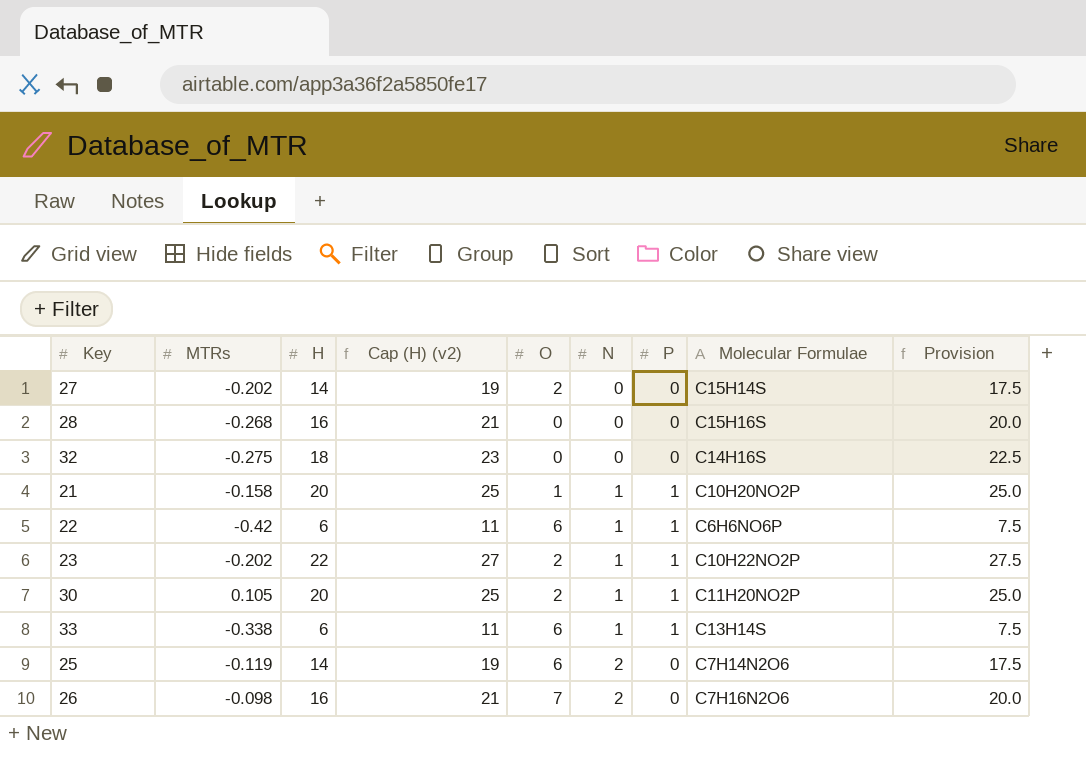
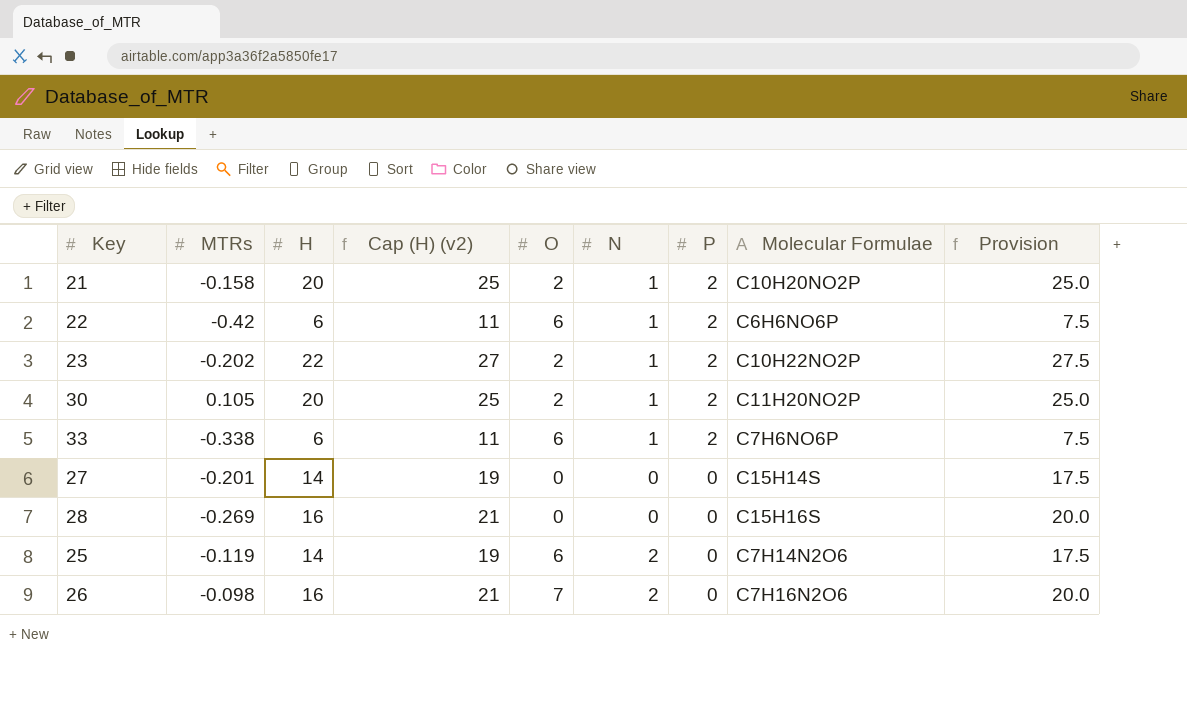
row order: N ascending -> P descending
row 32: -0.275 | 18 | 23 | 0 | 0 | 0 | C14H16S | 22.5 -> none
21 | O: 1 -> 2
21 | P: 1 -> 2
22 | P: 1 -> 2
23 | P: 1 -> 2
30 | P: 1 -> 2
33 | P: 1 -> 2
33 | Molecular Formulae: C13H14S -> C7H6NO6P
27 | MTRs: -0.202 -> -0.201
27 | O: 2 -> 0
28 | MTRs: -0.268 -> -0.269

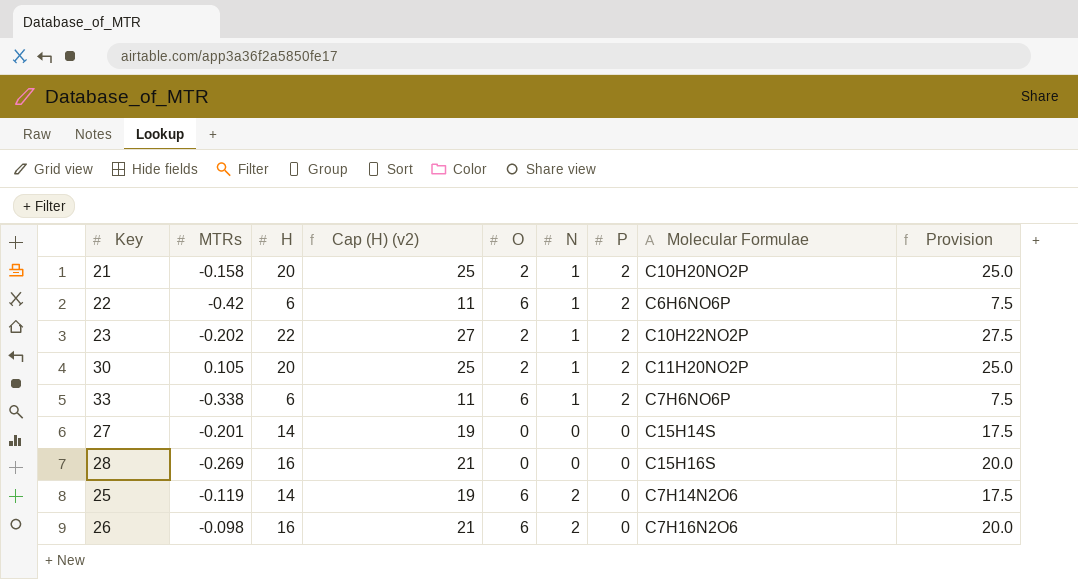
26 | O: 7 -> 6

